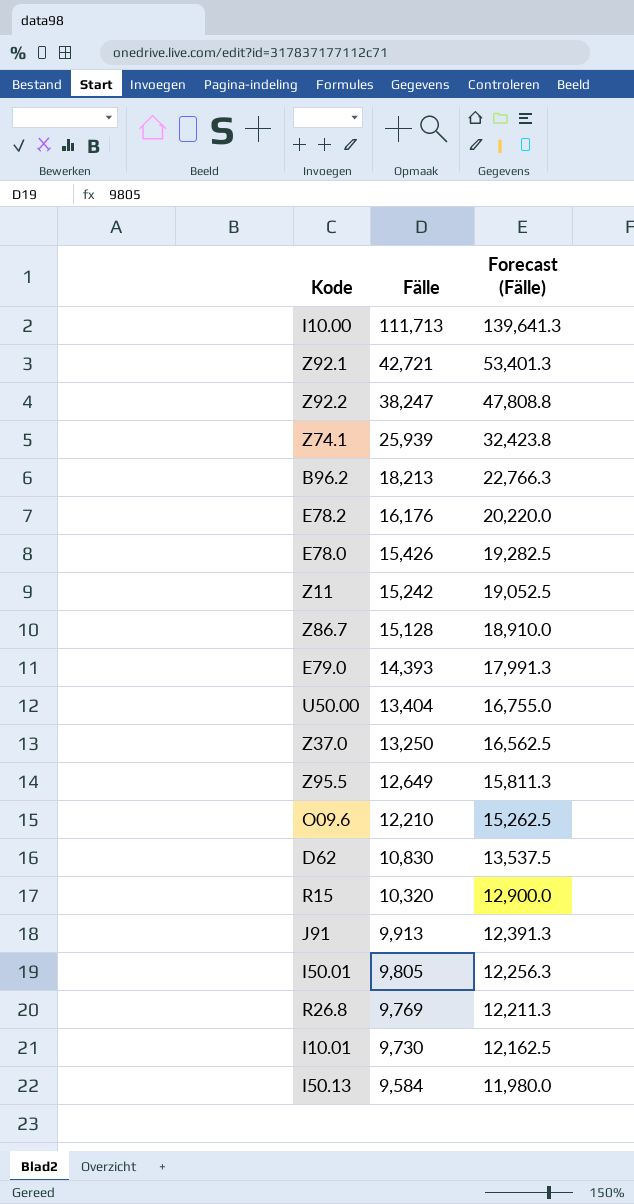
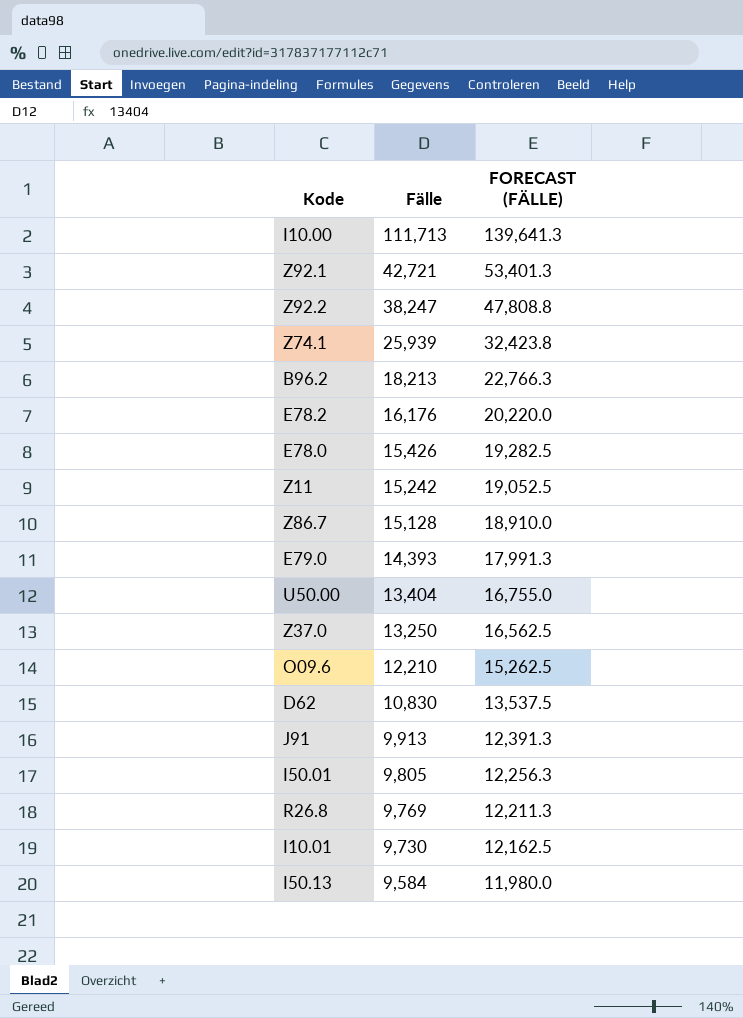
column name: Forecast (Fälle) -> FORECAST (FÄLLE)
row Z95.5: 12,649 | 15,811.3 -> none
row R15: 10,320 | 12,900.0 -> none

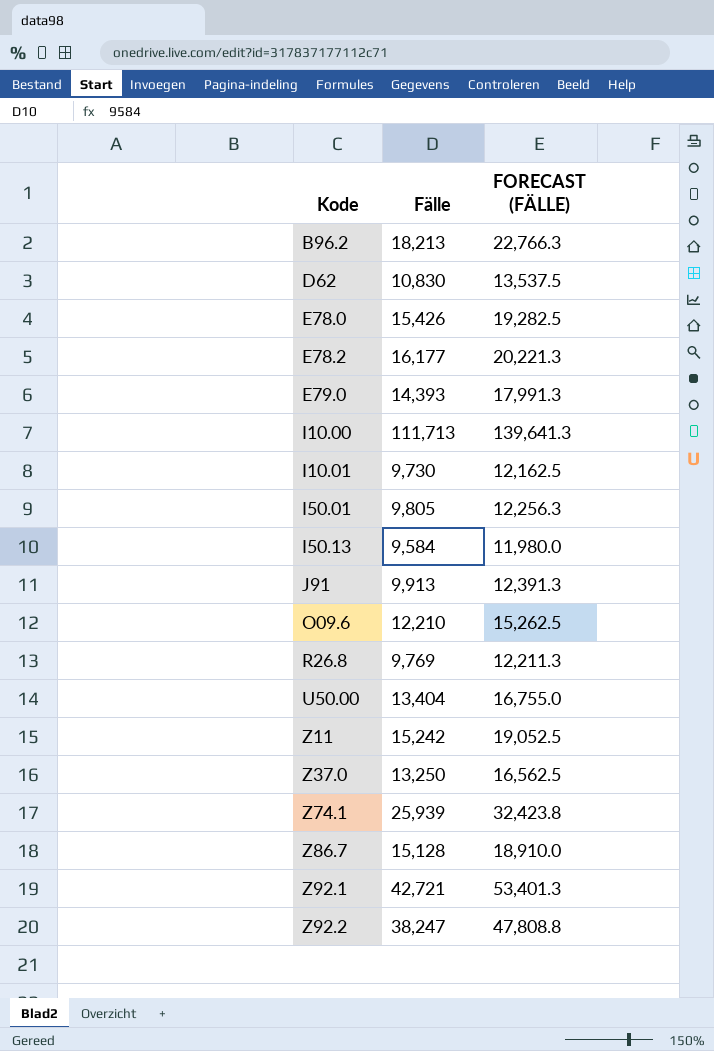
row order: Fälle descending -> Kode ascending
E78.2 | Fälle: 16,176 -> 16,177
E78.2 | FORECAST (FÄLLE): 20,220.0 -> 20,221.3

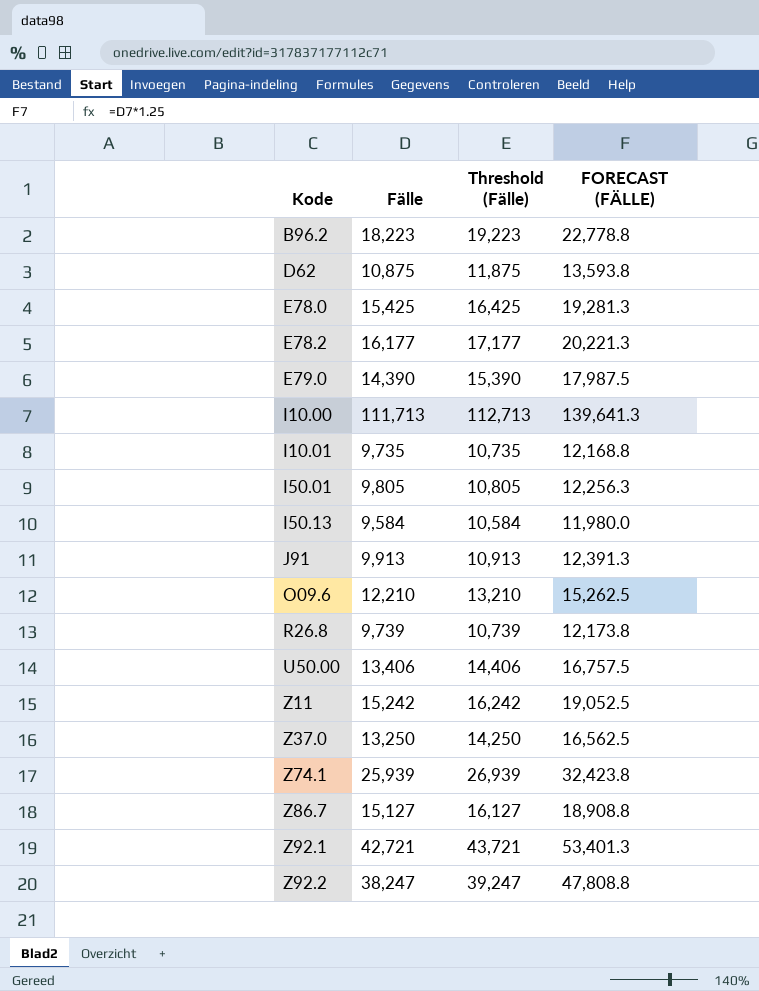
column Threshold (Fälle) | formula: none -> [Fälle] + 1000
B96.2 | Fälle: 18,213 -> 18,223
B96.2 | FORECAST (FÄLLE): 22,766.3 -> 22,778.8
D62 | Fälle: 10,830 -> 10,875
D62 | FORECAST (FÄLLE): 13,537.5 -> 13,593.8
E78.0 | Fälle: 15,426 -> 15,425
E78.0 | FORECAST (FÄLLE): 19,282.5 -> 19,281.3
E79.0 | Fälle: 14,393 -> 14,390
E79.0 | FORECAST (FÄLLE): 17,991.3 -> 17,987.5
I10.01 | Fälle: 9,730 -> 9,735
I10.01 | FORECAST (FÄLLE): 12,162.5 -> 12,168.8
R26.8 | Fälle: 9,769 -> 9,739
R26.8 | FORECAST (FÄLLE): 12,211.3 -> 12,173.8
U50.00 | Fälle: 13,404 -> 13,406
U50.00 | FORECAST (FÄLLE): 16,755.0 -> 16,757.5
Z86.7 | Fälle: 15,128 -> 15,127
Z86.7 | FORECAST (FÄLLE): 18,910.0 -> 18,908.8

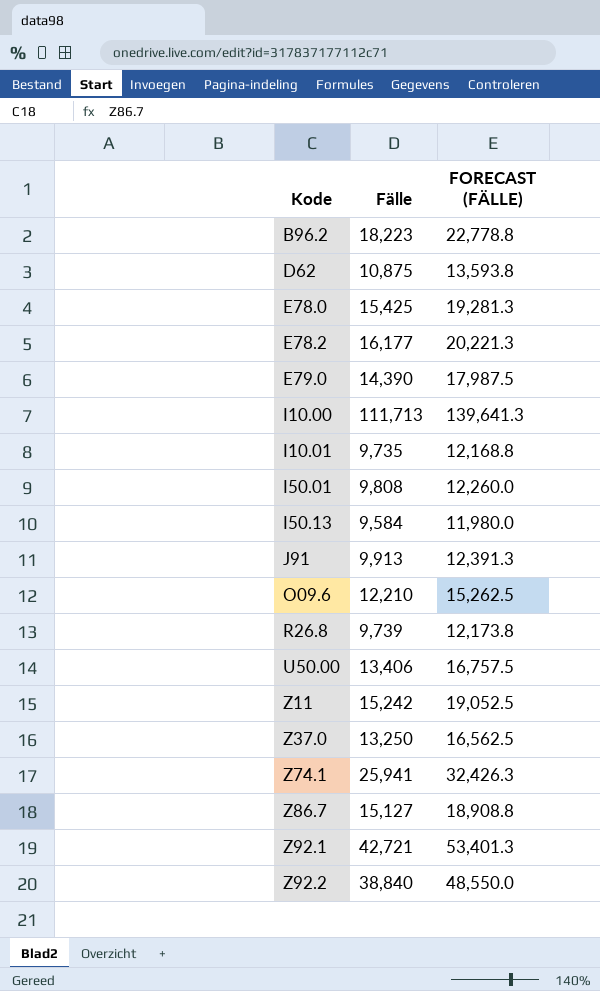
column Threshold (Fälle) | formula: [Fälle] + 1000 -> none
I50.01 | Fälle: 9,805 -> 9,808
I50.01 | FORECAST (FÄLLE): 12,256.3 -> 12,260.0
Z74.1 | Fälle: 25,939 -> 25,941
Z74.1 | FORECAST (FÄLLE): 32,423.8 -> 32,426.3
Z92.2 | Fälle: 38,247 -> 38,840
Z92.2 | FORECAST (FÄLLE): 47,808.8 -> 48,550.0

